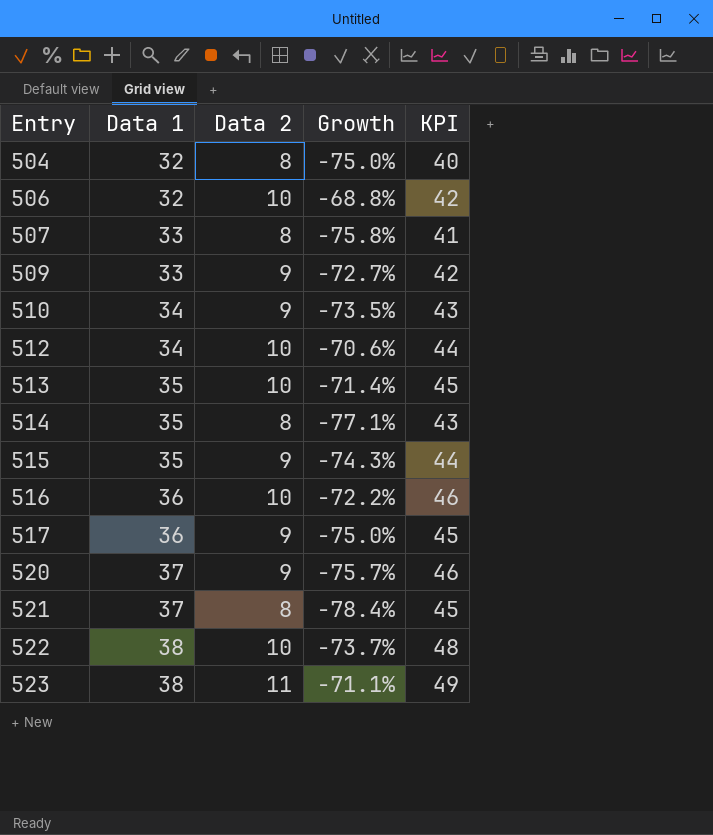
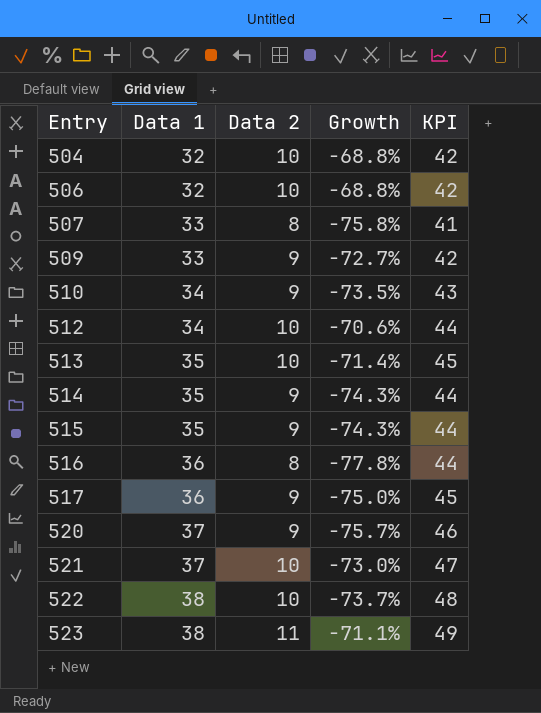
504 | Data 2: 8 -> 10
504 | Growth: -75.0% -> -68.8%
504 | KPI: 40 -> 42
514 | Data 2: 8 -> 9
514 | Growth: -77.1% -> -74.3%
514 | KPI: 43 -> 44
516 | Data 2: 10 -> 8
516 | Growth: -72.2% -> -77.8%
516 | KPI: 46 -> 44
521 | Data 2: 8 -> 10
521 | Growth: -78.4% -> -73.0%
521 | KPI: 45 -> 47

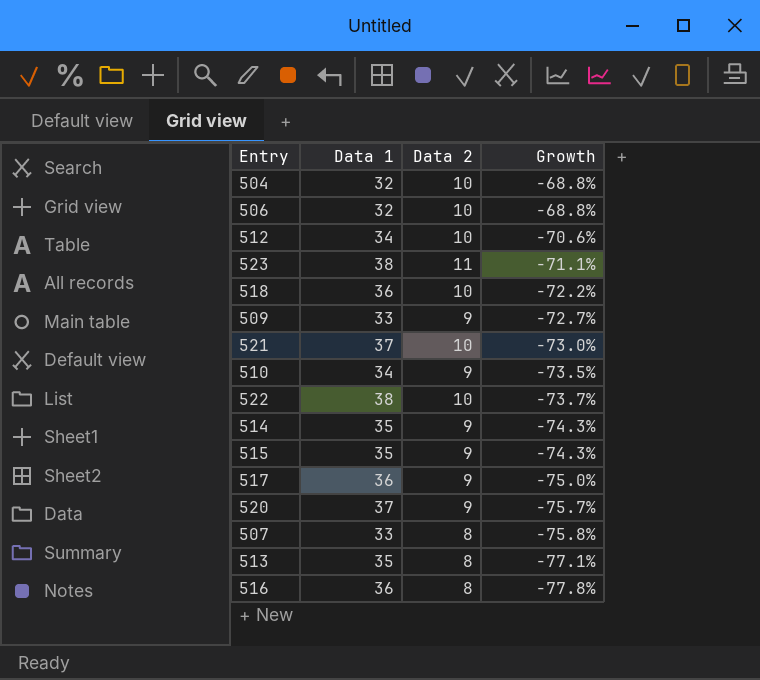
row order: Entry ascending -> Growth descending
column KPI | formula: [Data 1] + [Data 2] -> none
row 518: none -> 36 | 10 | -72.2%
513 | Data 2: 10 -> 8
513 | Growth: -71.4% -> -77.1%

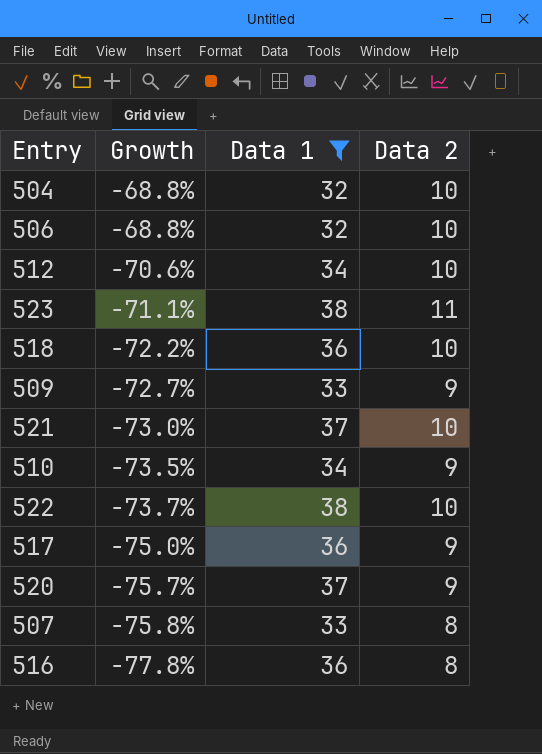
filter: none -> Data 1 != 35
column Growth | position: 4 -> 2

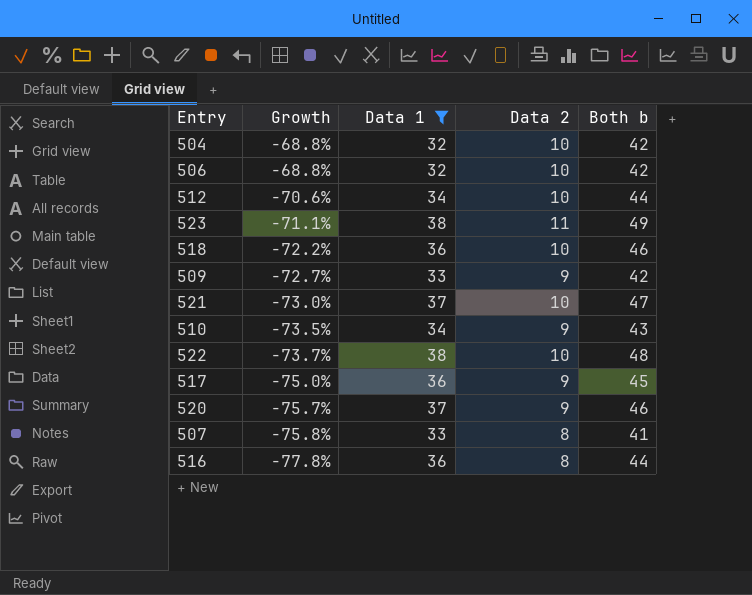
column Both b | formula: none -> [Data 1] + [Data 2]

